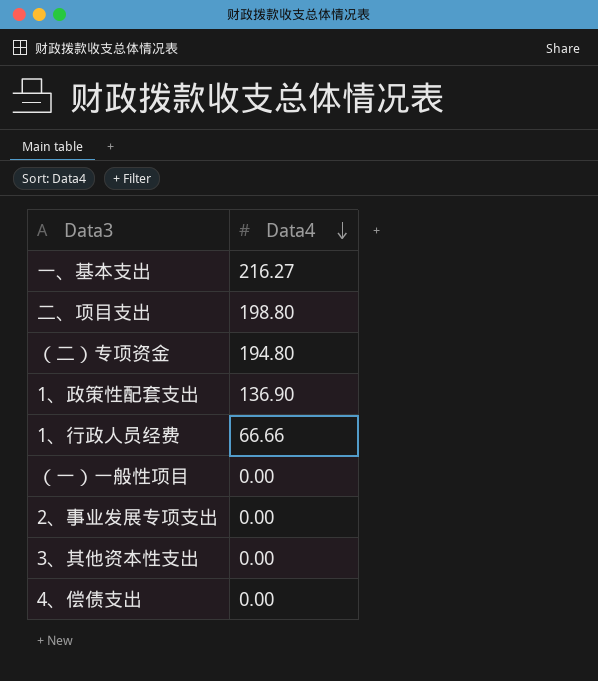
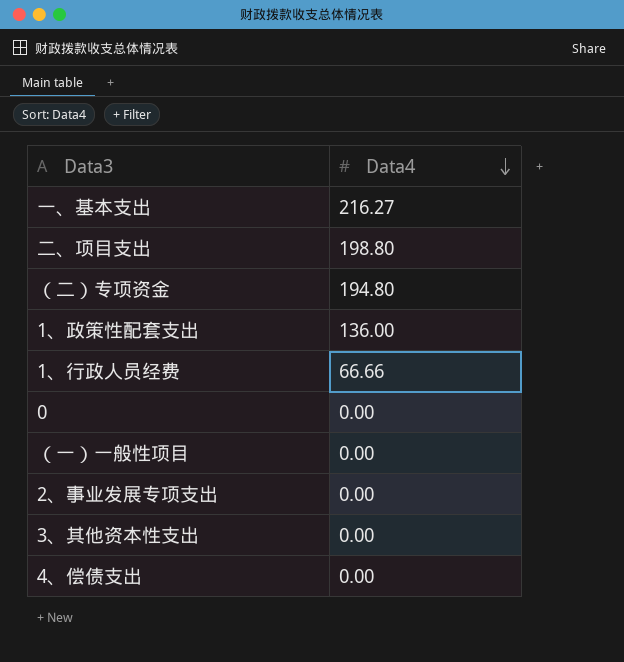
1、政策性配套支出 | Data4: 136.90 -> 136.00
row 0: none -> 0.00

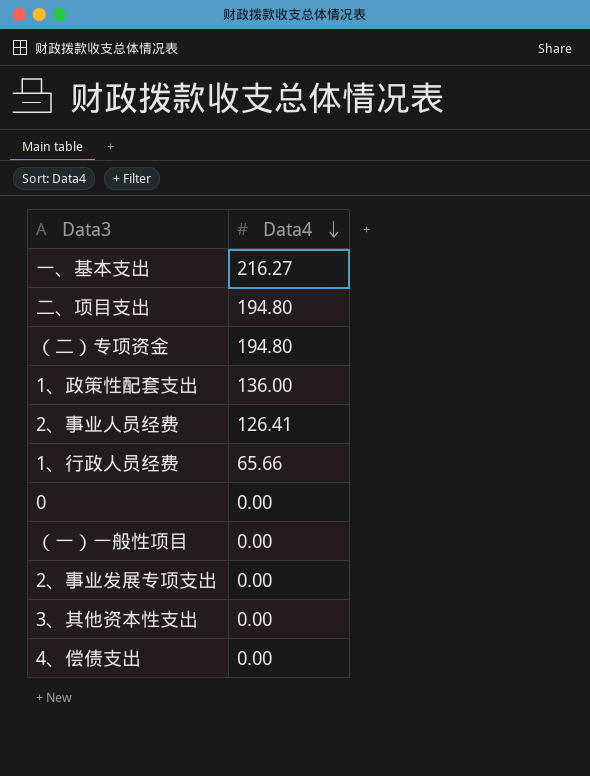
二、项目支出 | Data4: 198.80 -> 194.80
row 2、事业人员经费: none -> 126.41
1、行政人员经费 | Data4: 66.66 -> 65.66

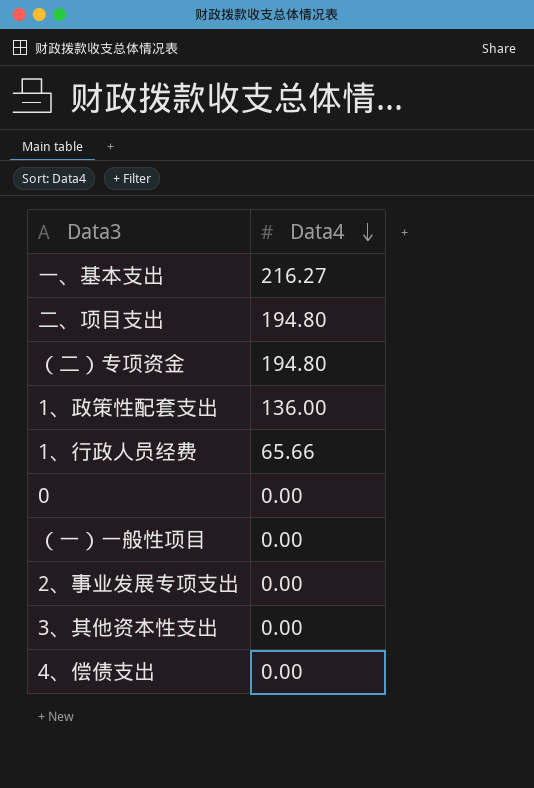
row 2、事业人员经费: 126.41 -> none

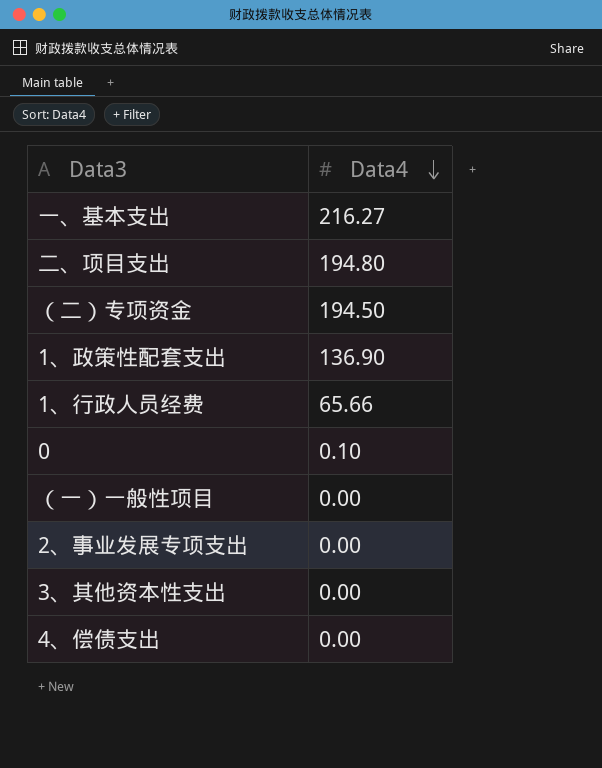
（二）专项资金 | Data4: 194.80 -> 194.50
1、政策性配套支出 | Data4: 136.00 -> 136.90
0 | Data4: 0.00 -> 0.10

